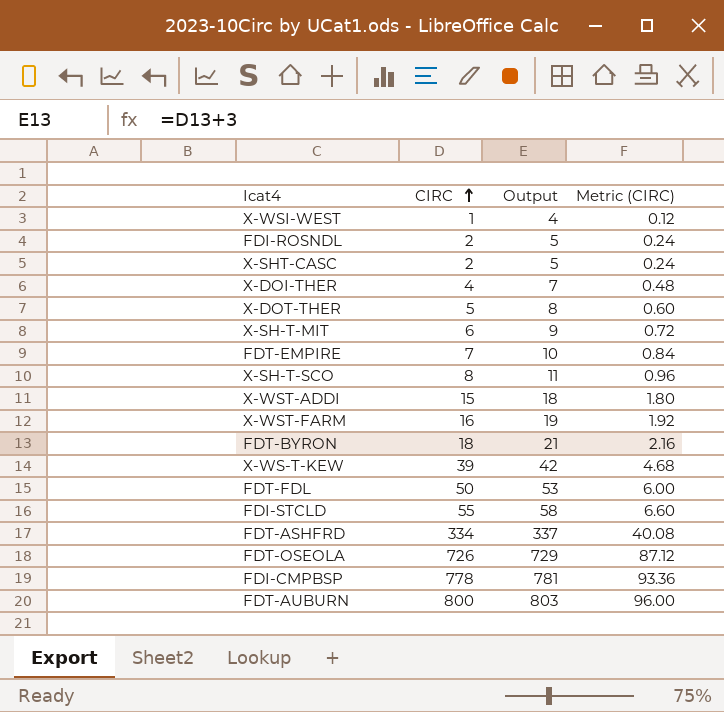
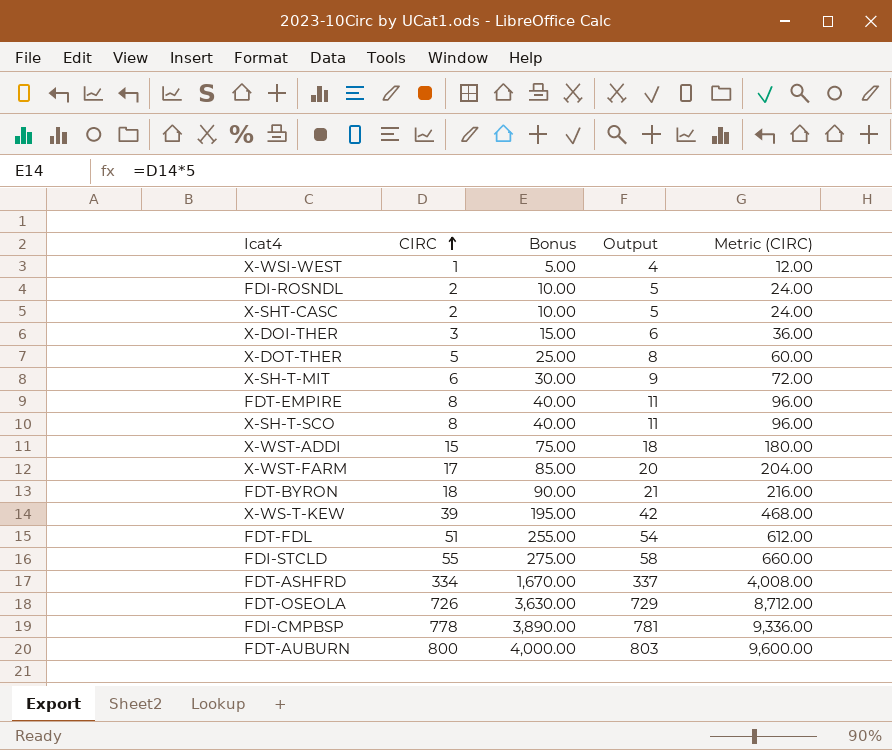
column Bonus | formula: none -> [CIRC] * 5
column Metric (CIRC) | formula: [CIRC] * 0.12 -> [CIRC] * 12
X-DOI-THER | CIRC: 4 -> 3
X-DOI-THER | Output: 7 -> 6
FDT-EMPIRE | CIRC: 7 -> 8
FDT-EMPIRE | Output: 10 -> 11
X-WST-FARM | CIRC: 16 -> 17
X-WST-FARM | Output: 19 -> 20
FDT-FDL | CIRC: 50 -> 51
FDT-FDL | Output: 53 -> 54

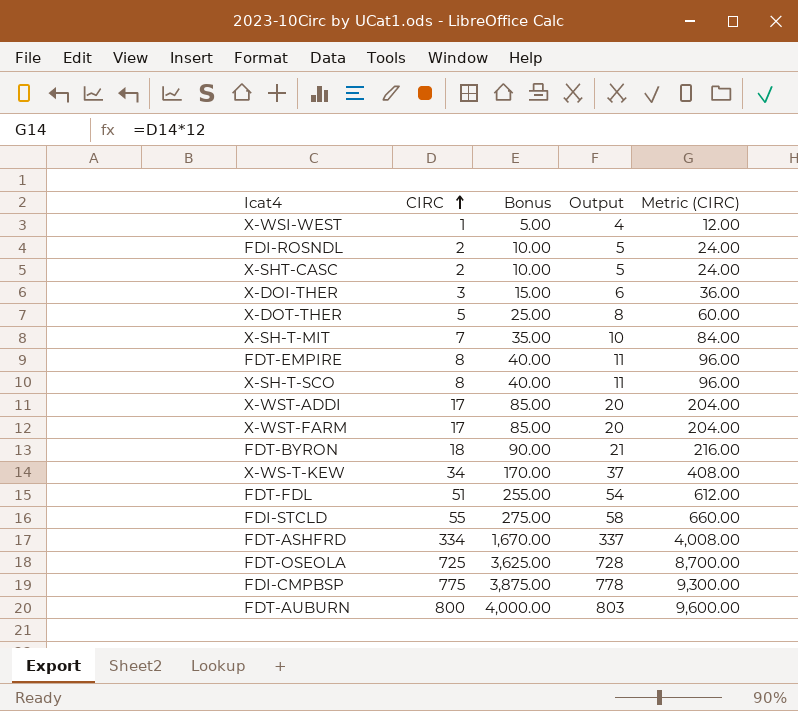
X-SH-T-MIT | CIRC: 6 -> 7
X-SH-T-MIT | Bonus: 30.00 -> 35.00
X-SH-T-MIT | Output: 9 -> 10
X-SH-T-MIT | Metric (CIRC): 72.00 -> 84.00
X-WST-ADDI | CIRC: 15 -> 17
X-WST-ADDI | Bonus: 75.00 -> 85.00
X-WST-ADDI | Output: 18 -> 20
X-WST-ADDI | Metric (CIRC): 180.00 -> 204.00
X-WS-T-KEW | CIRC: 39 -> 34
X-WS-T-KEW | Bonus: 195.00 -> 170.00
X-WS-T-KEW | Output: 42 -> 37
X-WS-T-KEW | Metric (CIRC): 468.00 -> 408.00
FDT-OSEOLA | CIRC: 726 -> 725
FDT-OSEOLA | Bonus: 3,630.00 -> 3,625.00
FDT-OSEOLA | Output: 729 -> 728
FDT-OSEOLA | Metric (CIRC): 8,712.00 -> 8,700.00
FDI-CMPBSP | CIRC: 778 -> 775
FDI-CMPBSP | Bonus: 3,890.00 -> 3,875.00
FDI-CMPBSP | Output: 781 -> 778
FDI-CMPBSP | Metric (CIRC): 9,336.00 -> 9,300.00

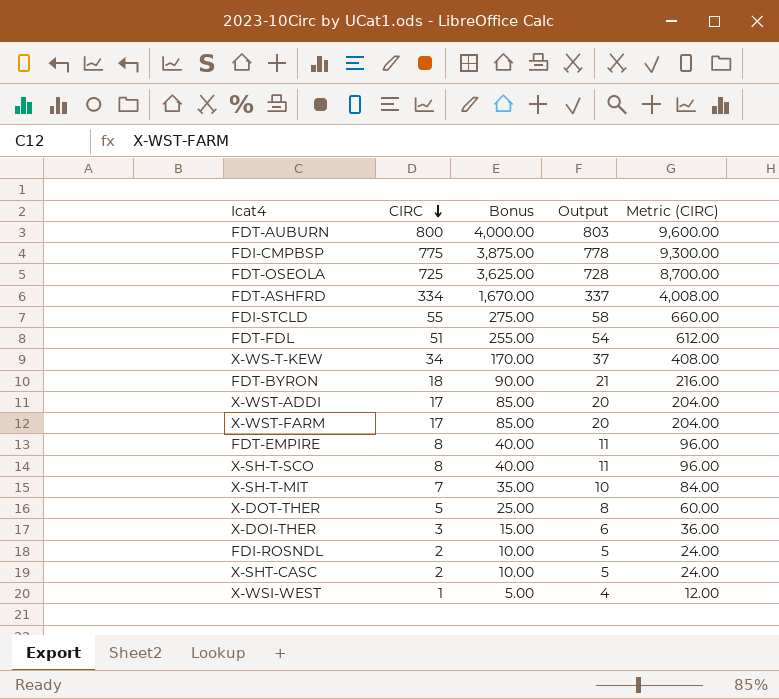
row order: CIRC ascending -> CIRC descending

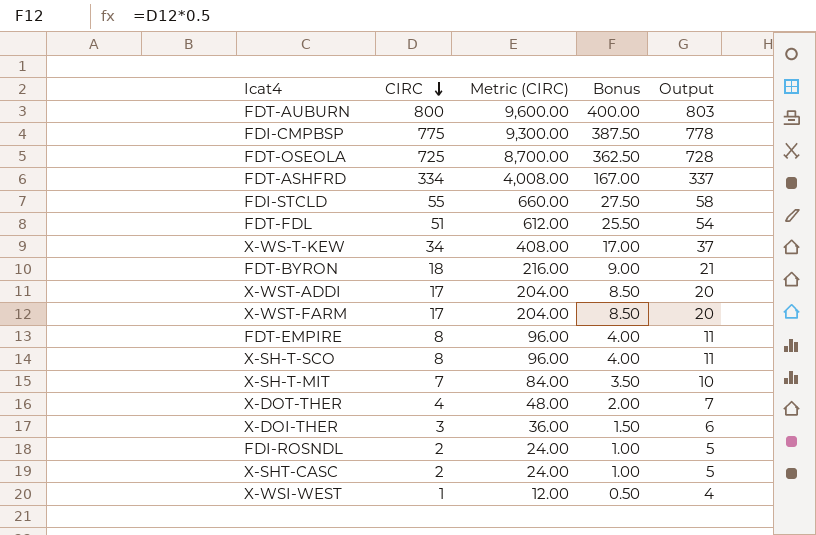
column Metric (CIRC) | position: 5 -> 3
column Bonus | formula: [CIRC] * 5 -> [CIRC] * 0.5
X-DOT-THER | CIRC: 5 -> 4
X-DOT-THER | Metric (CIRC): 60.00 -> 48.00
X-DOT-THER | Output: 8 -> 7

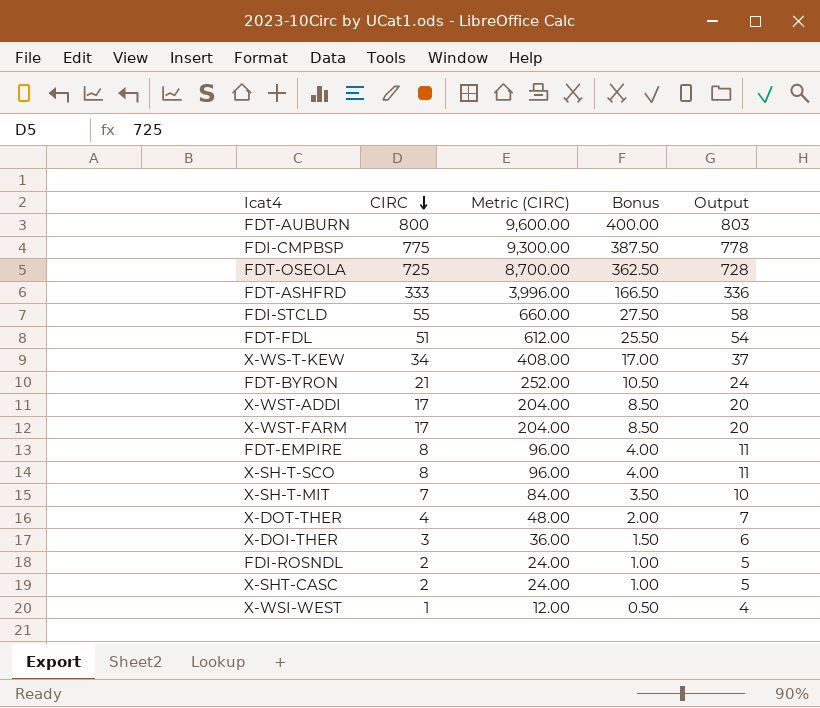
FDT-ASHFRD | CIRC: 334 -> 333
FDT-ASHFRD | Metric (CIRC): 4,008.00 -> 3,996.00
FDT-ASHFRD | Bonus: 167.00 -> 166.50
FDT-ASHFRD | Output: 337 -> 336
FDT-BYRON | CIRC: 18 -> 21
FDT-BYRON | Metric (CIRC): 216.00 -> 252.00
FDT-BYRON | Bonus: 9.00 -> 10.50
FDT-BYRON | Output: 21 -> 24

